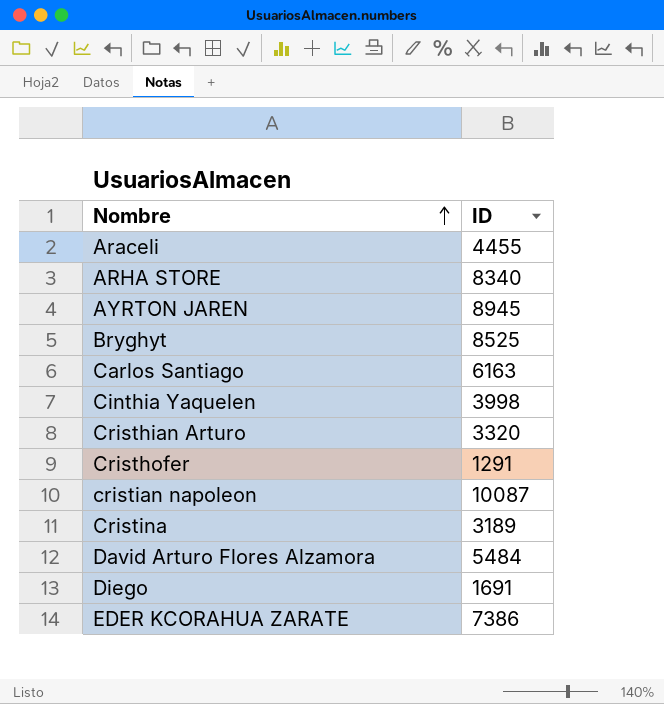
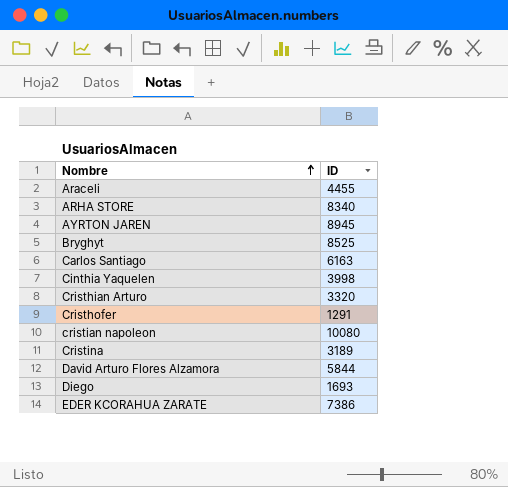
cristian napoleon | ID: 10087 -> 10080
David Arturo Flores Alzamora | ID: 5484 -> 5844
Diego | ID: 1691 -> 1693

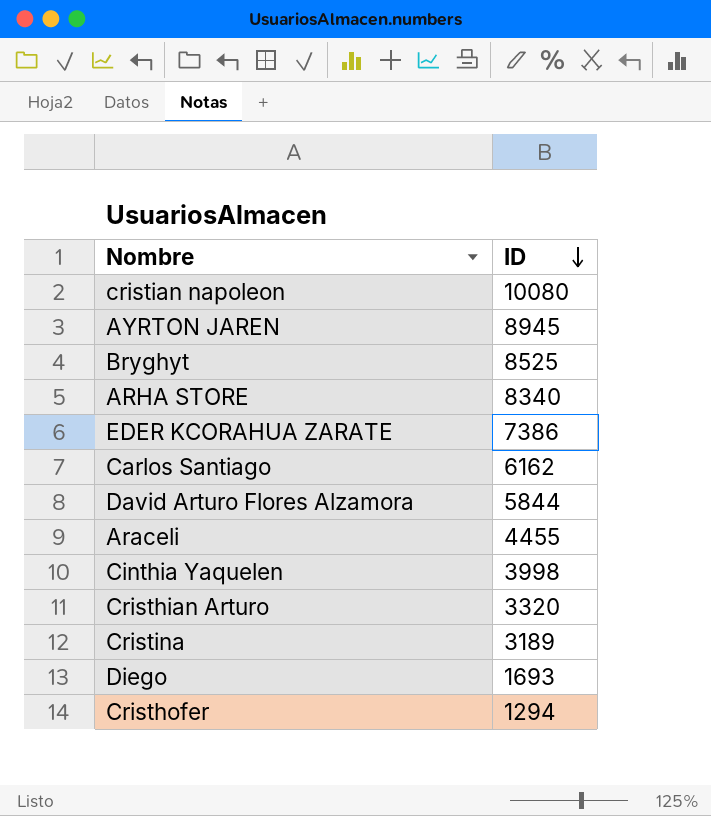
row order: Nombre ascending -> ID descending
Carlos Santiago | ID: 6163 -> 6162
Cristhofer | ID: 1291 -> 1294

